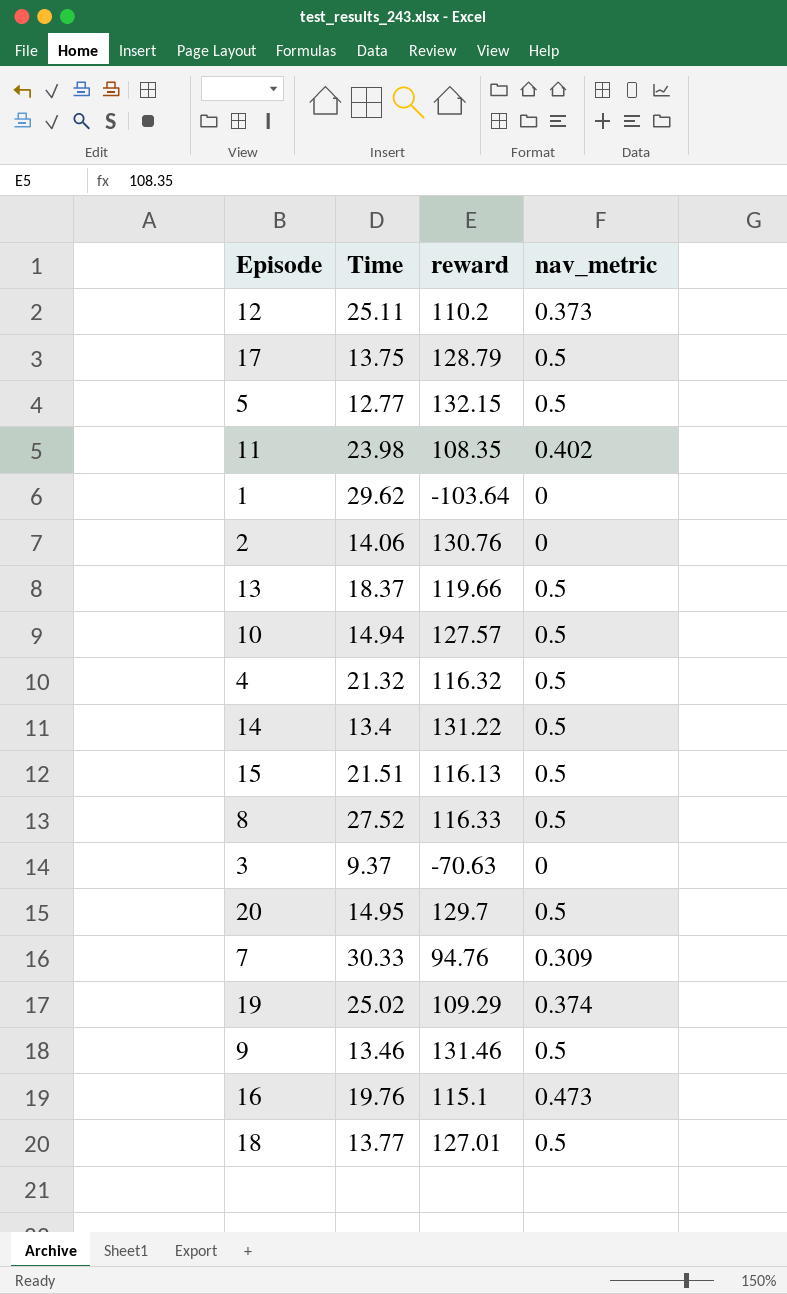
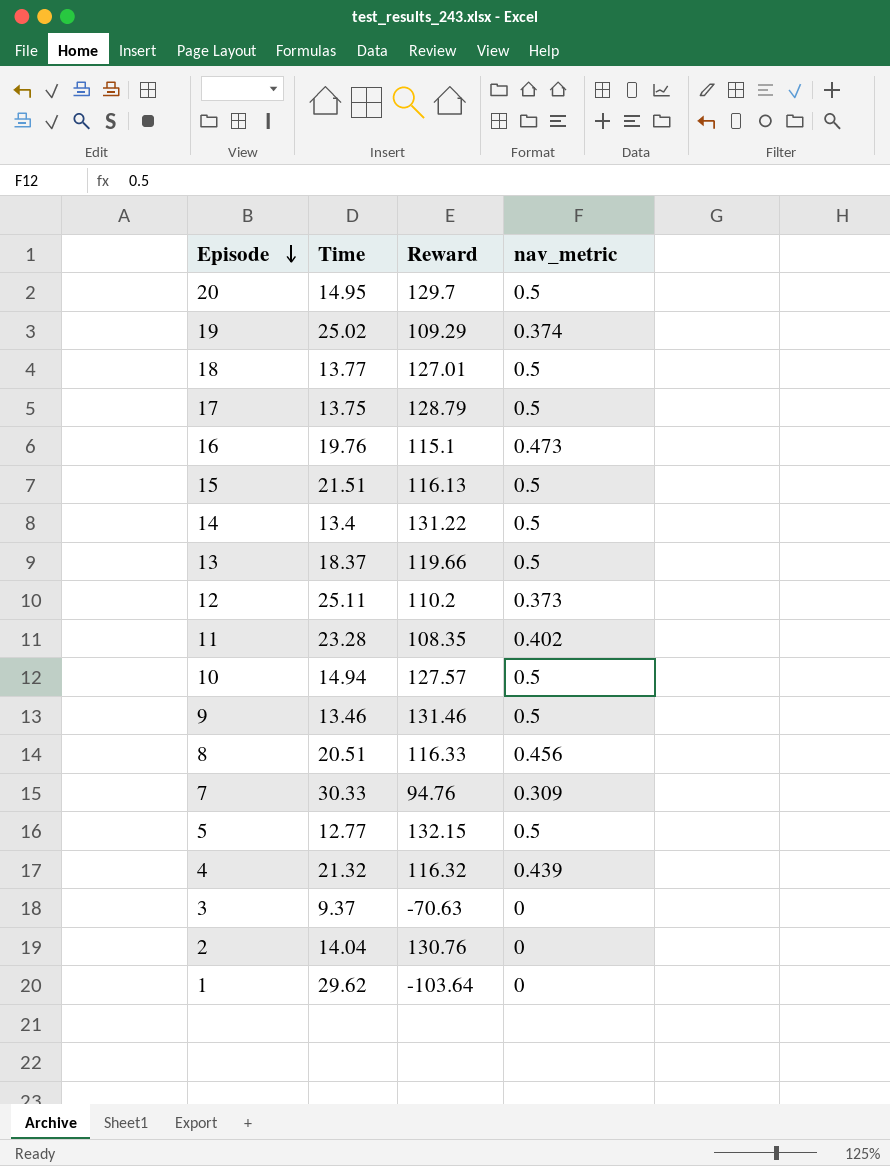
row order: none -> Episode descending
column name: reward -> Reward
11 | Time: 23.98 -> 23.28
8 | Time: 27.52 -> 20.51
8 | nav_metric: 0.5 -> 0.456
4 | nav_metric: 0.5 -> 0.439
2 | Time: 14.06 -> 14.04

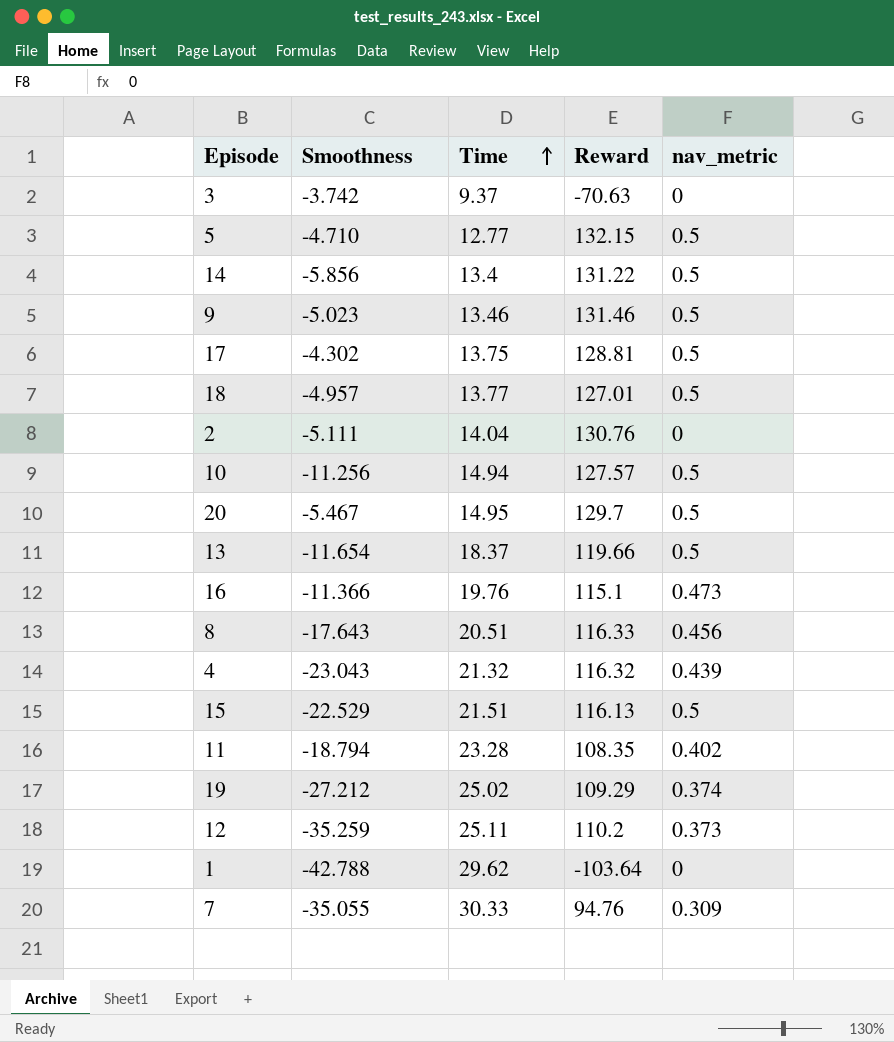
row order: Episode descending -> Time ascending
column Smoothness | position: none -> 2
17 | Reward: 128.79 -> 128.81

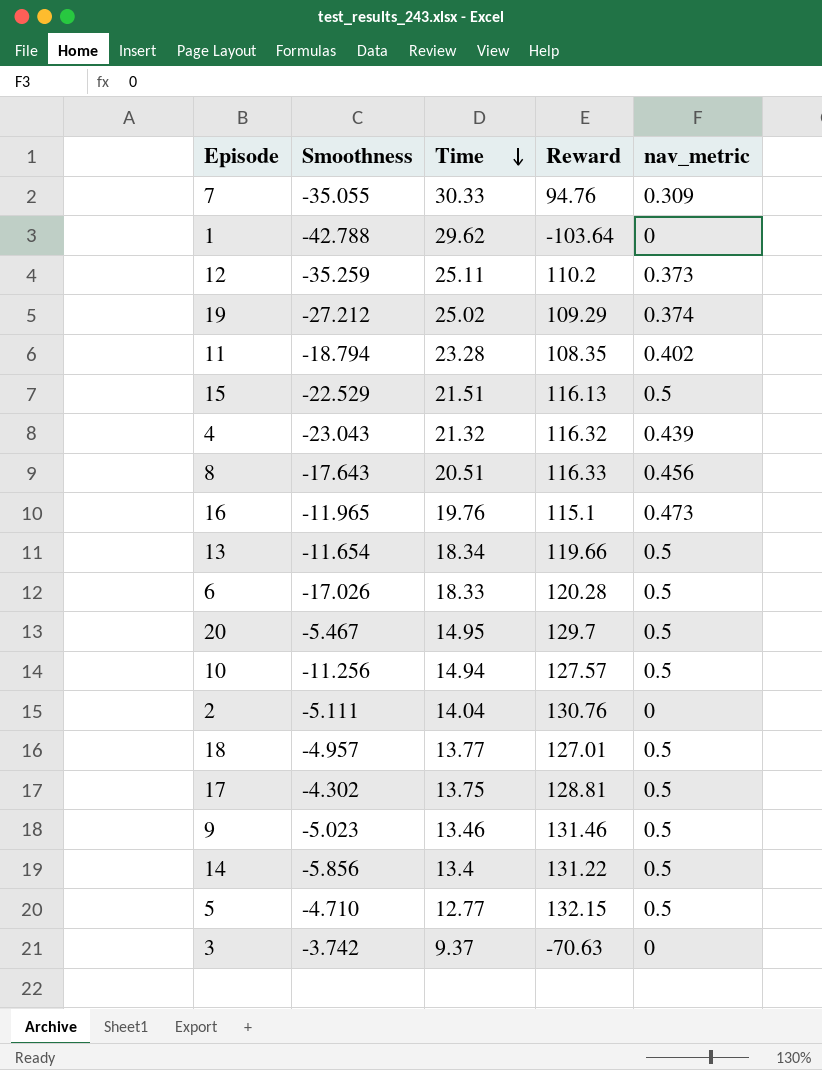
row order: Time ascending -> Time descending
16 | Smoothness: -11.366 -> -11.965
13 | Time: 18.37 -> 18.34
row 6: none -> -17.026 | 18.33 | 120.28 | 0.5

